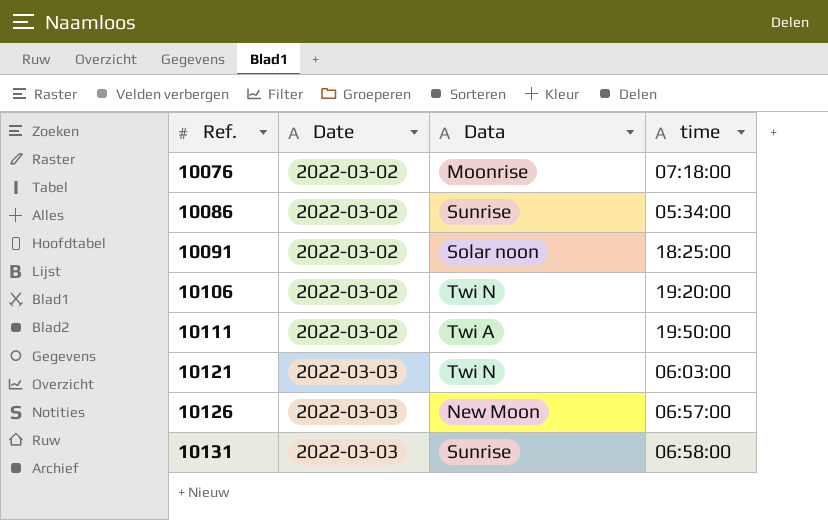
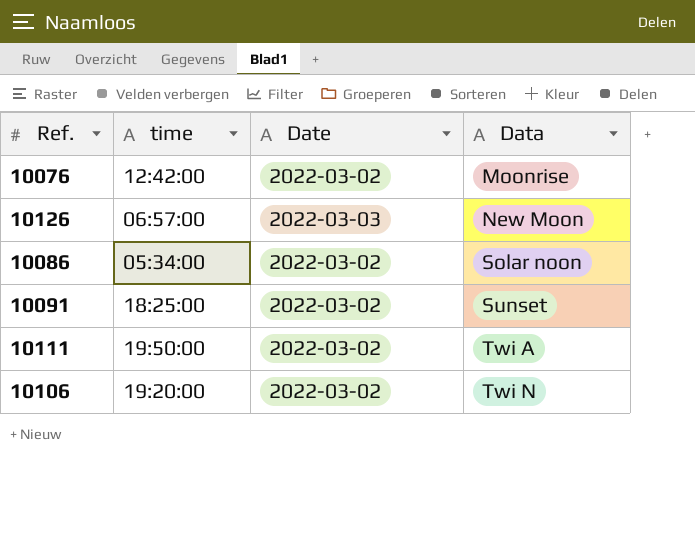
row order: Ref. ascending -> Data ascending
column time | position: 4 -> 2
row 10121: 2022-03-03 | Twi N | 06:03:00 -> none
row 10131: 2022-03-03 | Sunrise | 06:58:00 -> none
10076 | time: 07:18:00 -> 12:42:00
10086 | Data: Sunrise -> Solar noon
10091 | Data: Solar noon -> Sunset

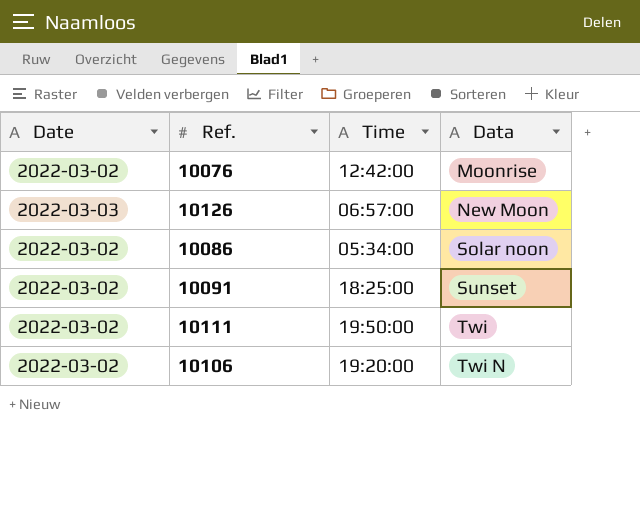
column Date | position: 3 -> 1
column name: time -> Time
10111 | Data: Twi A -> Twi

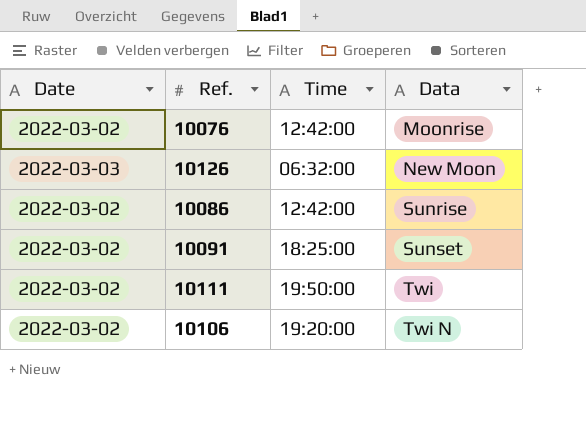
10126 | Time: 06:57:00 -> 06:32:00
10086 | Time: 05:34:00 -> 12:42:00
10086 | Data: Solar noon -> Sunrise

